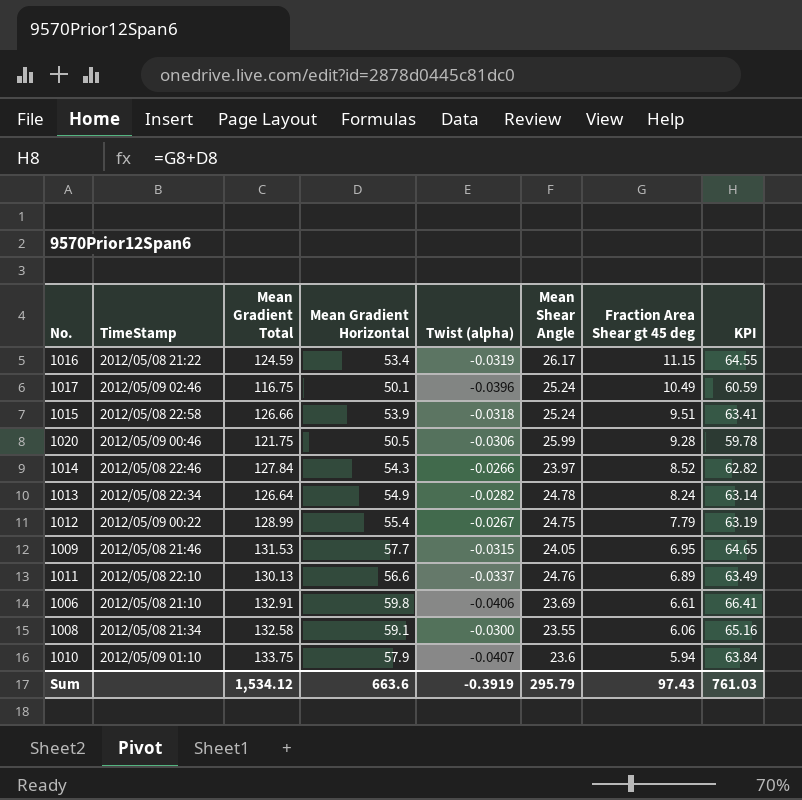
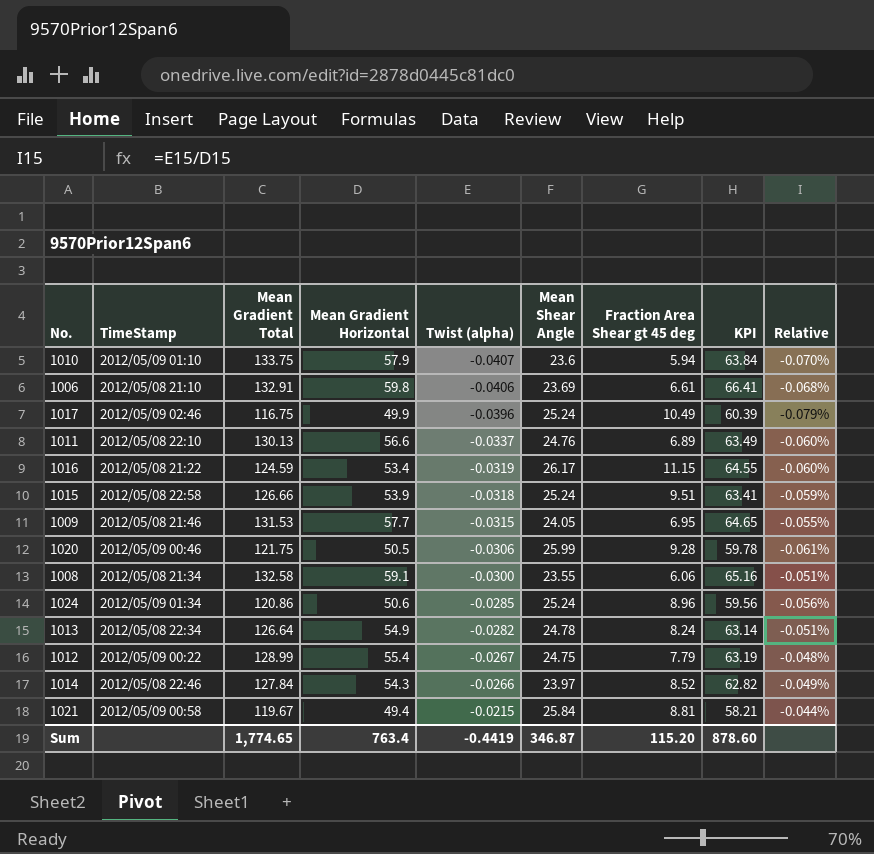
row order: Fraction Area Shear gt 45 deg descending -> Twist (alpha) ascending
column Relative | formula: none -> [Twist (alpha)] / [Mean Gradient Horizontal]
1017 | Mean Gradient Horizontal: 50.1 -> 49.9
1017 | KPI: 60.59 -> 60.39
row 1024: none -> 2012/05/09 01:34 | 120.86 | 50.6 | -0.0285 | 25.24 | 8.96 | 59.56 | -0.056%
row 1021: none -> 2012/05/09 00:58 | 119.67 | 49.4 | -0.0215 | 25.84 | 8.81 | 58.21 | -0.044%
Sum | Mean Gradient Total: 1,534.12 -> 1,774.65
Sum | Mean Gradient Horizontal: 663.6 -> 763.4
Sum | Twist (alpha): -0.3919 -> -0.4419
Sum | Mean Shear Angle: 295.79 -> 346.87
Sum | Fraction Area Shear gt 45 deg: 97.43 -> 115.20
Sum | KPI: 761.03 -> 878.60

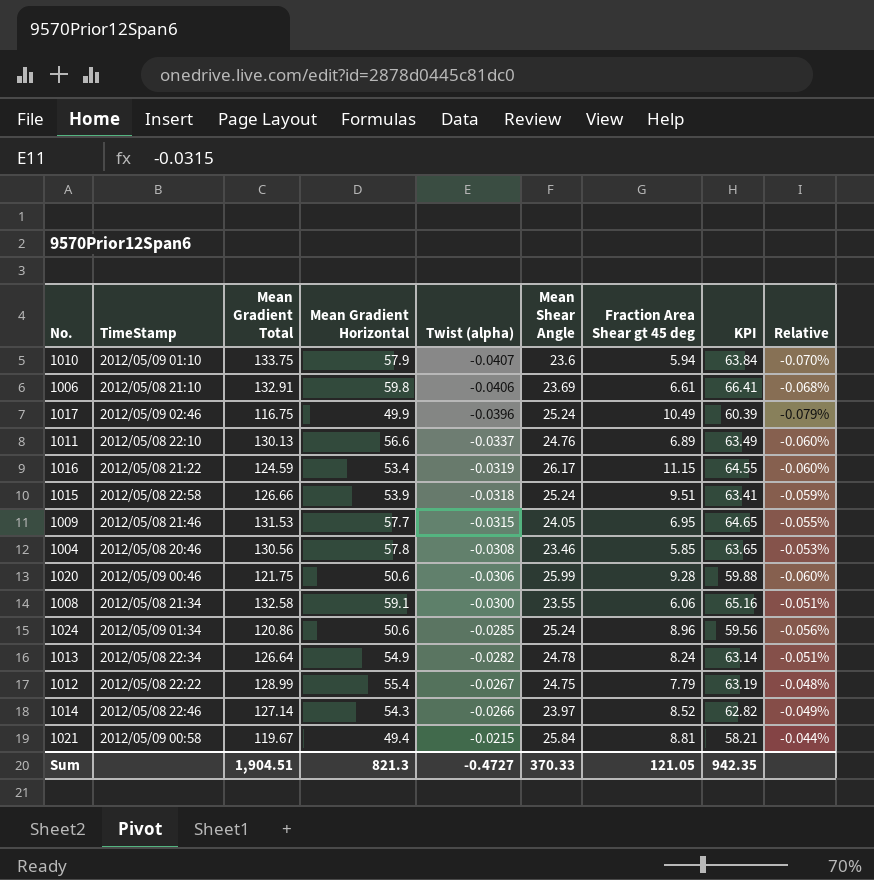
row 1004: none -> 2012/05/08 20:46 | 130.56 | 57.8 | -0.0308 | 23.46 | 5.85 | 63.65 | -0.053%
1020 | Mean Gradient Horizontal: 50.5 -> 50.6
1020 | KPI: 59.78 -> 59.88
1020 | Relative: -0.061% -> -0.060%
1012 | TimeStamp: 2012/05/09 00:22 -> 2012/05/08 22:22
1014 | Mean Gradient Total: 127.84 -> 127.14
Sum | Mean Gradient Total: 1,774.65 -> 1,904.51
Sum | Mean Gradient Horizontal: 763.4 -> 821.3
Sum | Twist (alpha): -0.4419 -> -0.4727
Sum | Mean Shear Angle: 346.87 -> 370.33
Sum | Fraction Area Shear gt 45 deg: 115.20 -> 121.05
Sum | KPI: 878.60 -> 942.35

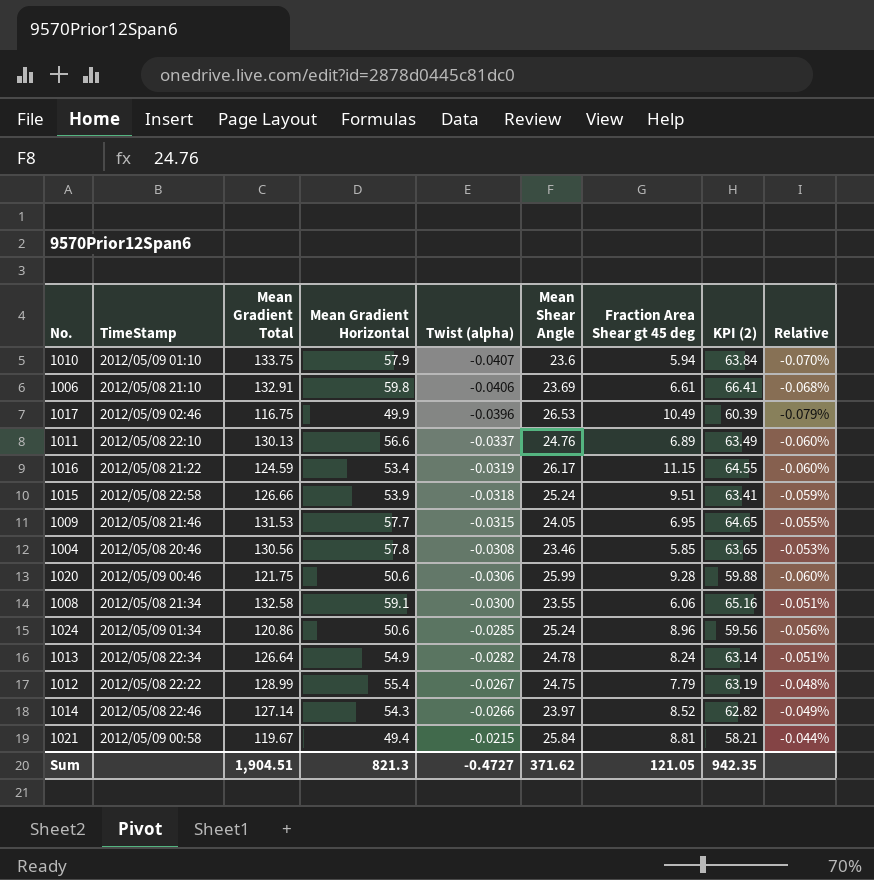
column name: KPI -> KPI (2)
1017 | Mean Shear Angle: 25.24 -> 26.53
Sum | Mean Shear Angle: 370.33 -> 371.62

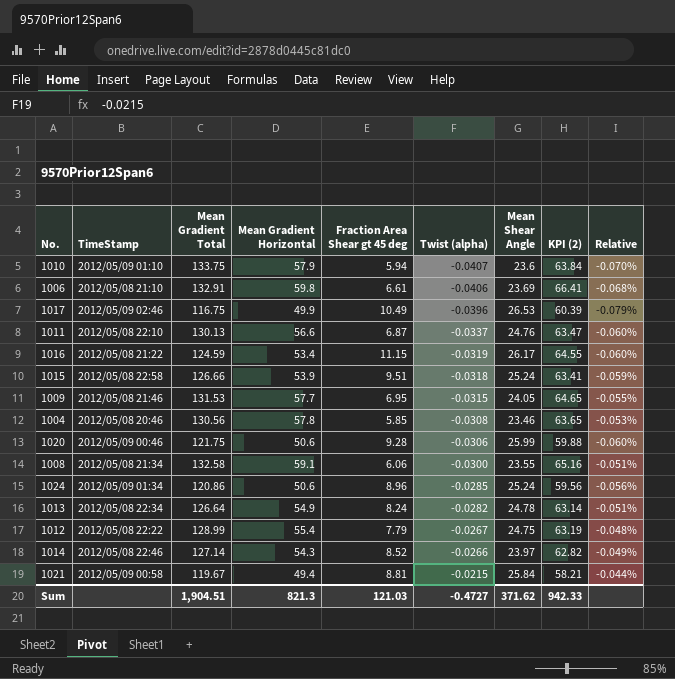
column Fraction Area Shear gt 45 deg | position: 7 -> 5
1011 | Fraction Area Shear gt 45 deg: 6.89 -> 6.87
1011 | KPI (2): 63.49 -> 63.47
Sum | Fraction Area Shear gt 45 deg: 121.05 -> 121.03
Sum | KPI (2): 942.35 -> 942.33

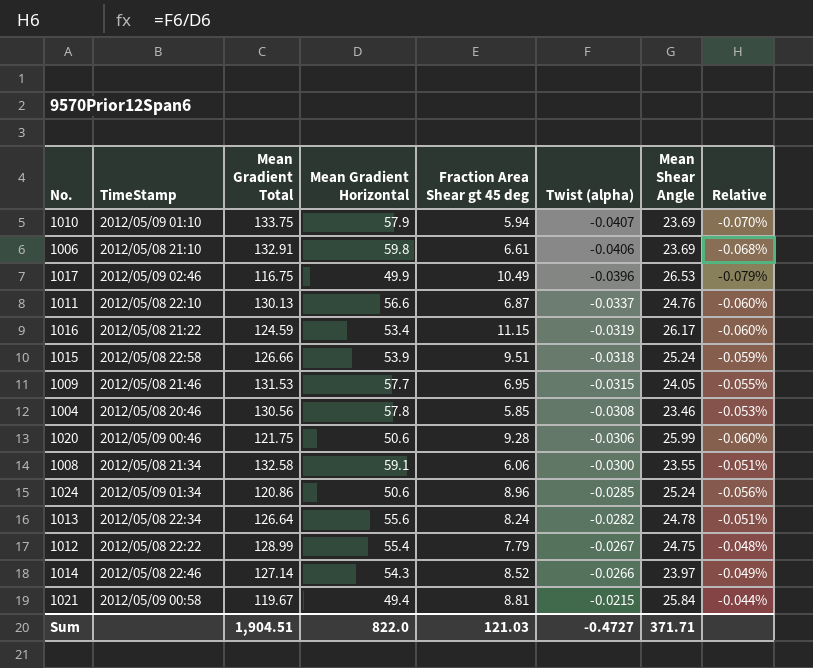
column KPI (2) | formula: [Mean Gradient Horizontal] + [Fraction Area Shear gt 45 deg] -> none
1010 | Mean Shear Angle: 23.6 -> 23.69
1013 | Mean Gradient Horizontal: 54.9 -> 55.6
Sum | Mean Gradient Horizontal: 821.3 -> 822.0
Sum | Mean Shear Angle: 371.62 -> 371.71

